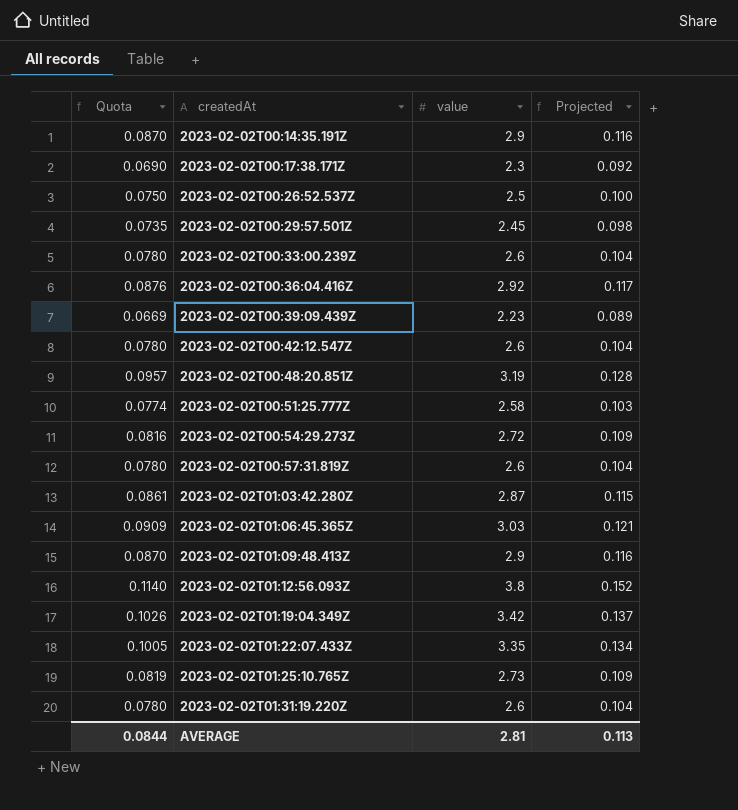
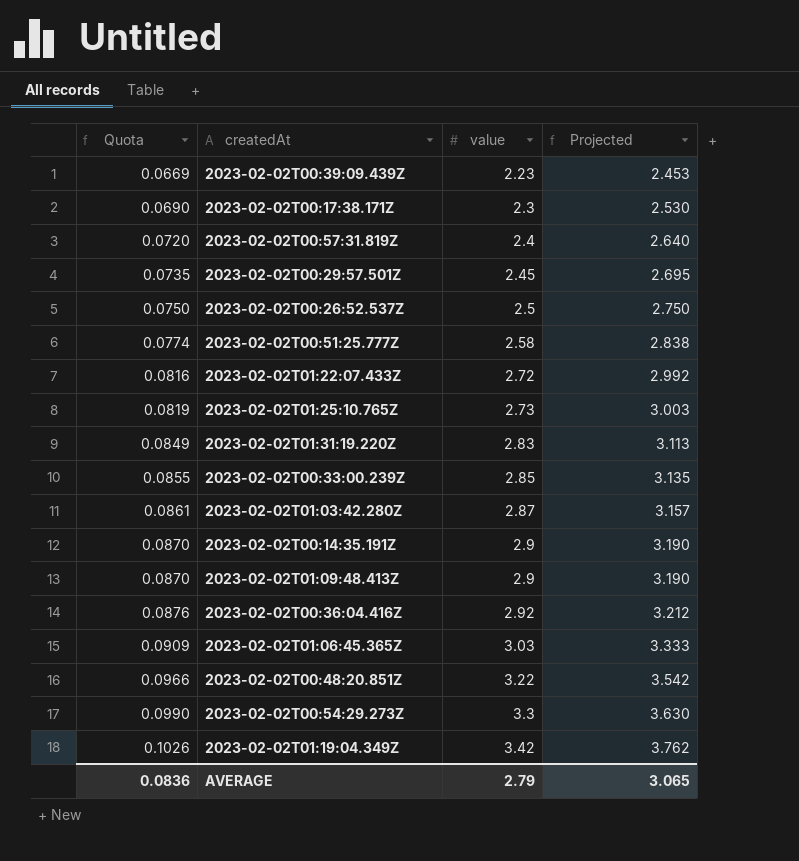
row order: createdAt ascending -> Quota ascending
column Projected | formula: [value] * 0.04 -> [value] * 1.1
row 2023-02-02T00:42:12.547Z: 0.0780 | 2.6 | 0.104 -> none
row 2023-02-02T01:12:56.093Z: 0.1140 | 3.8 | 0.152 -> none
2023-02-02T00:57:31.819Z | Quota: 0.0780 -> 0.0720
2023-02-02T00:57:31.819Z | value: 2.6 -> 2.4
2023-02-02T01:22:07.433Z | Quota: 0.1005 -> 0.0816
2023-02-02T01:22:07.433Z | value: 3.35 -> 2.72
2023-02-02T01:31:19.220Z | Quota: 0.0780 -> 0.0849
2023-02-02T01:31:19.220Z | value: 2.6 -> 2.83
2023-02-02T00:33:00.239Z | Quota: 0.0780 -> 0.0855
2023-02-02T00:33:00.239Z | value: 2.6 -> 2.85
2023-02-02T00:48:20.851Z | Quota: 0.0957 -> 0.0966
2023-02-02T00:48:20.851Z | value: 3.19 -> 3.22
2023-02-02T00:54:29.273Z | Quota: 0.0816 -> 0.0990
2023-02-02T00:54:29.273Z | value: 2.72 -> 3.3
AVERAGE | Quota: 0.0844 -> 0.0836
AVERAGE | value: 2.81 -> 2.79
AVERAGE | Projected: 0.113 -> 3.065

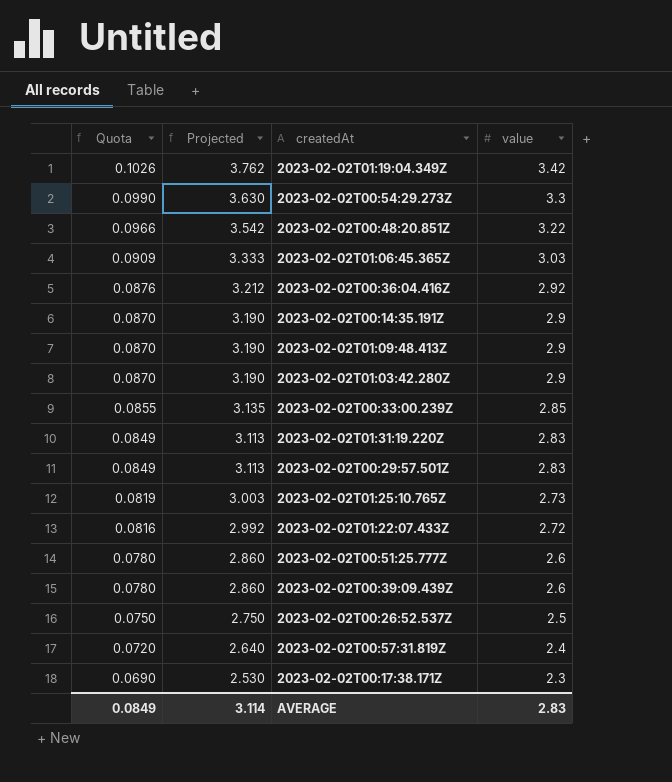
row order: Quota ascending -> Quota descending
column Projected | position: 4 -> 2
2023-02-02T01:03:42.280Z | Quota: 0.0861 -> 0.0870
2023-02-02T01:03:42.280Z | Projected: 3.157 -> 3.190
2023-02-02T01:03:42.280Z | value: 2.87 -> 2.9
2023-02-02T00:29:57.501Z | Quota: 0.0735 -> 0.0849
2023-02-02T00:29:57.501Z | Projected: 2.695 -> 3.113
2023-02-02T00:29:57.501Z | value: 2.45 -> 2.83
2023-02-02T00:51:25.777Z | Quota: 0.0774 -> 0.0780
2023-02-02T00:51:25.777Z | Projected: 2.838 -> 2.860
2023-02-02T00:51:25.777Z | value: 2.58 -> 2.6
2023-02-02T00:39:09.439Z | Quota: 0.0669 -> 0.0780
2023-02-02T00:39:09.439Z | Projected: 2.453 -> 2.860
2023-02-02T00:39:09.439Z | value: 2.23 -> 2.6
AVERAGE | Quota: 0.0836 -> 0.0849
AVERAGE | Projected: 3.065 -> 3.114
AVERAGE | value: 2.79 -> 2.83

